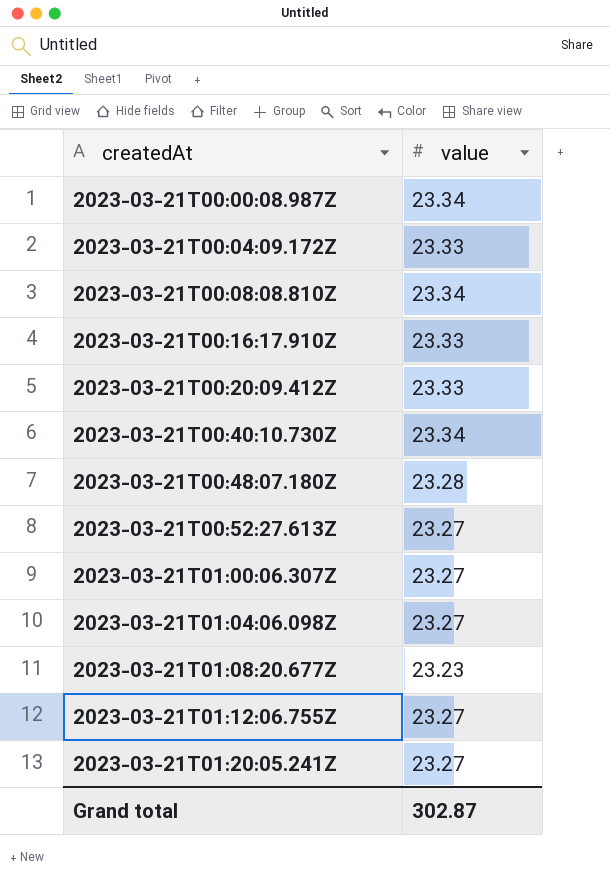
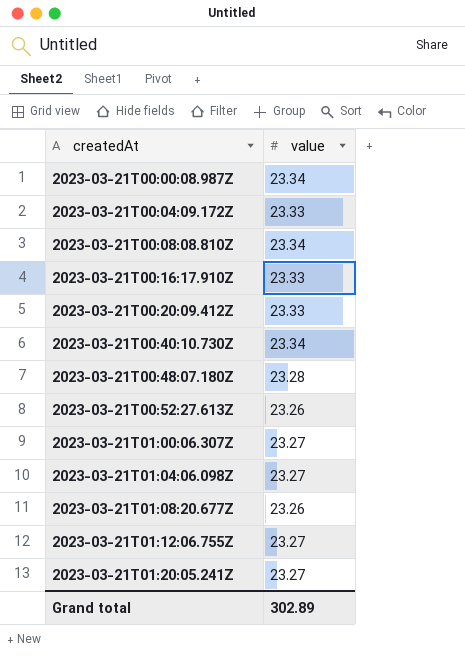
2023-03-21T00:52:27.613Z | value: 23.27 -> 23.26
2023-03-21T01:08:20.677Z | value: 23.23 -> 23.26
Grand total | value: 302.87 -> 302.89

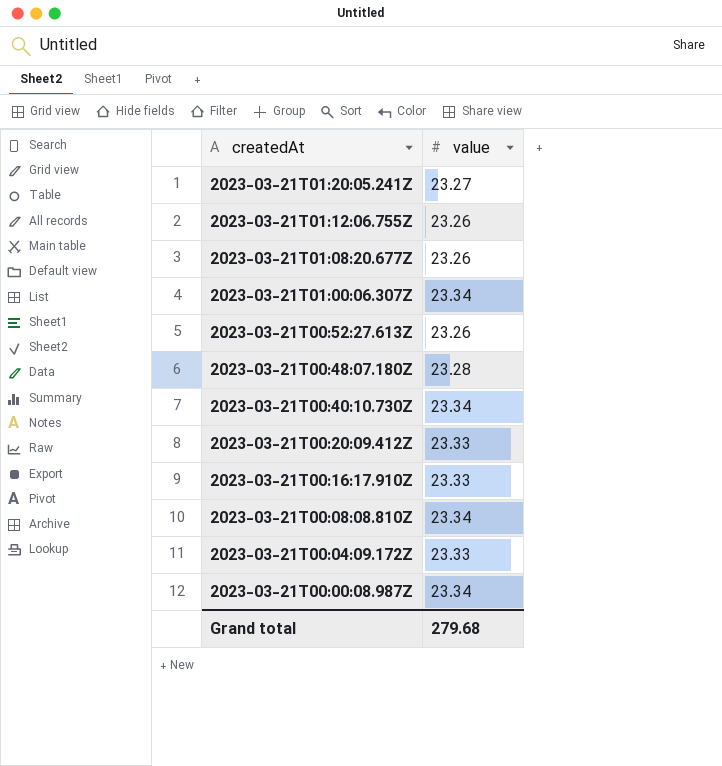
row order: createdAt ascending -> createdAt descending
row 2023-03-21T01:04:06.098Z: 23.27 -> none
2023-03-21T01:12:06.755Z | value: 23.27 -> 23.26
2023-03-21T01:00:06.307Z | value: 23.27 -> 23.34
Grand total | value: 302.89 -> 279.68

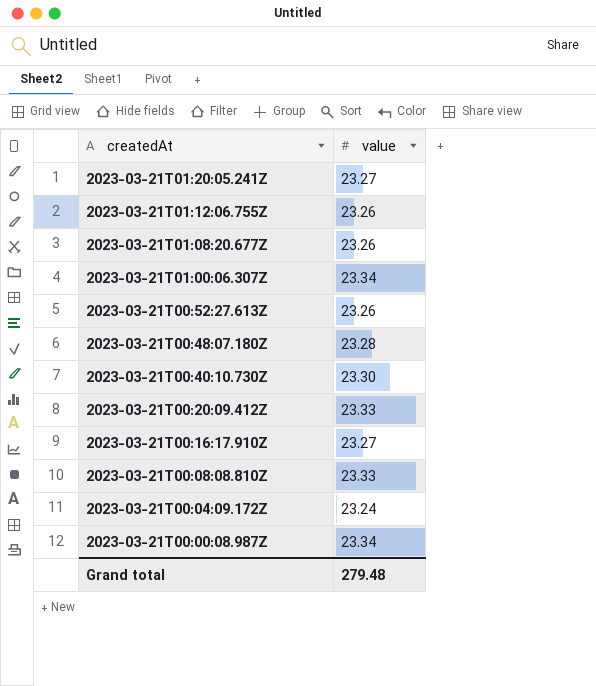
2023-03-21T00:40:10.730Z | value: 23.34 -> 23.30
2023-03-21T00:16:17.910Z | value: 23.33 -> 23.27
2023-03-21T00:08:08.810Z | value: 23.34 -> 23.33
2023-03-21T00:04:09.172Z | value: 23.33 -> 23.24
Grand total | value: 279.68 -> 279.48

